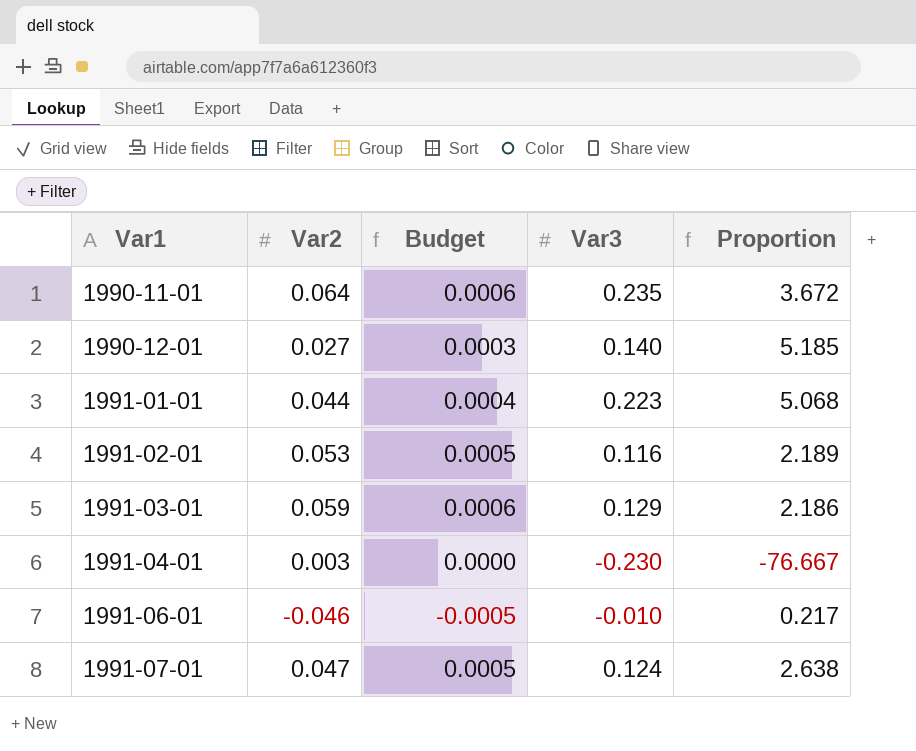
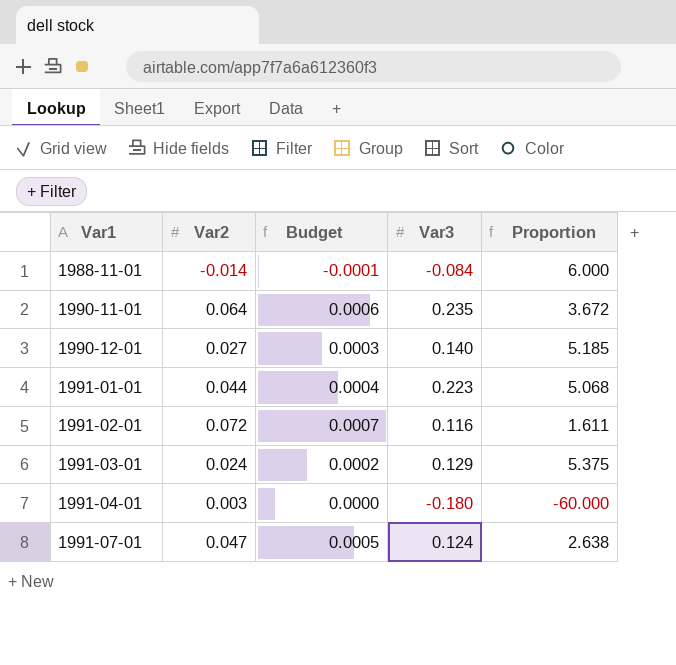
row 1991-06-01: -0.046 | -0.0005 | -0.010 | 0.217 -> none
row 1988-11-01: none -> -0.014 | -0.0001 | -0.084 | 6.000
1991-02-01 | Var2: 0.053 -> 0.072
1991-02-01 | Budget: 0.0005 -> 0.0007
1991-02-01 | Proportion: 2.189 -> 1.611
1991-03-01 | Var2: 0.059 -> 0.024
1991-03-01 | Budget: 0.0006 -> 0.0002
1991-03-01 | Proportion: 2.186 -> 5.375
1991-04-01 | Var3: -0.230 -> -0.180
1991-04-01 | Proportion: -76.667 -> -60.000

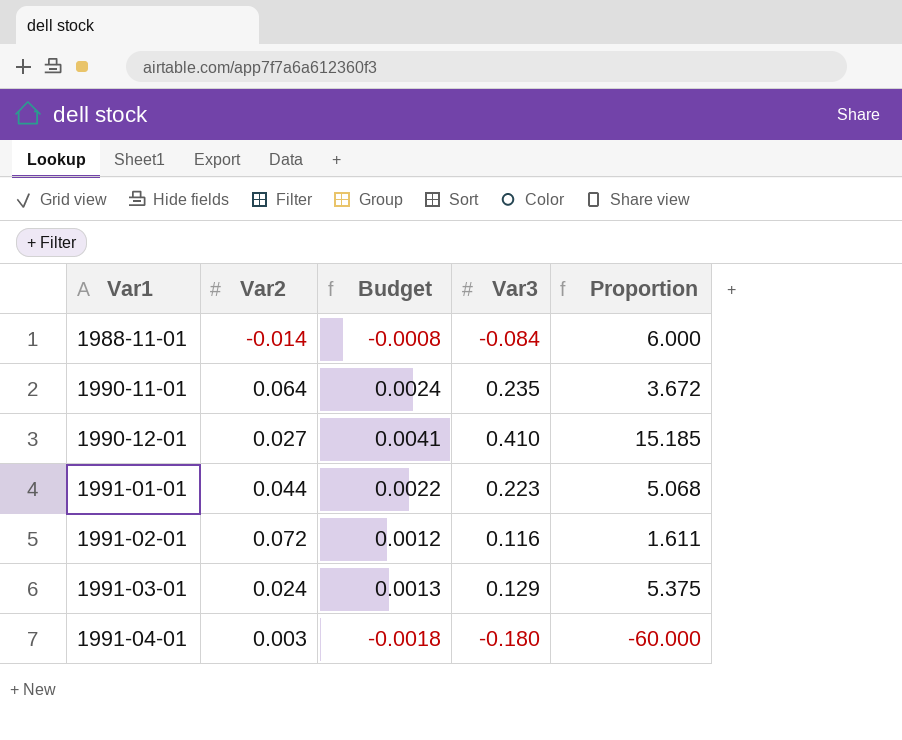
column Budget | formula: [Var2] * 0.01 -> [Var3] * 0.01
row 1991-07-01: 0.047 | 0.0005 | 0.124 | 2.638 -> none
1990-12-01 | Var3: 0.140 -> 0.410
1990-12-01 | Proportion: 5.185 -> 15.185

